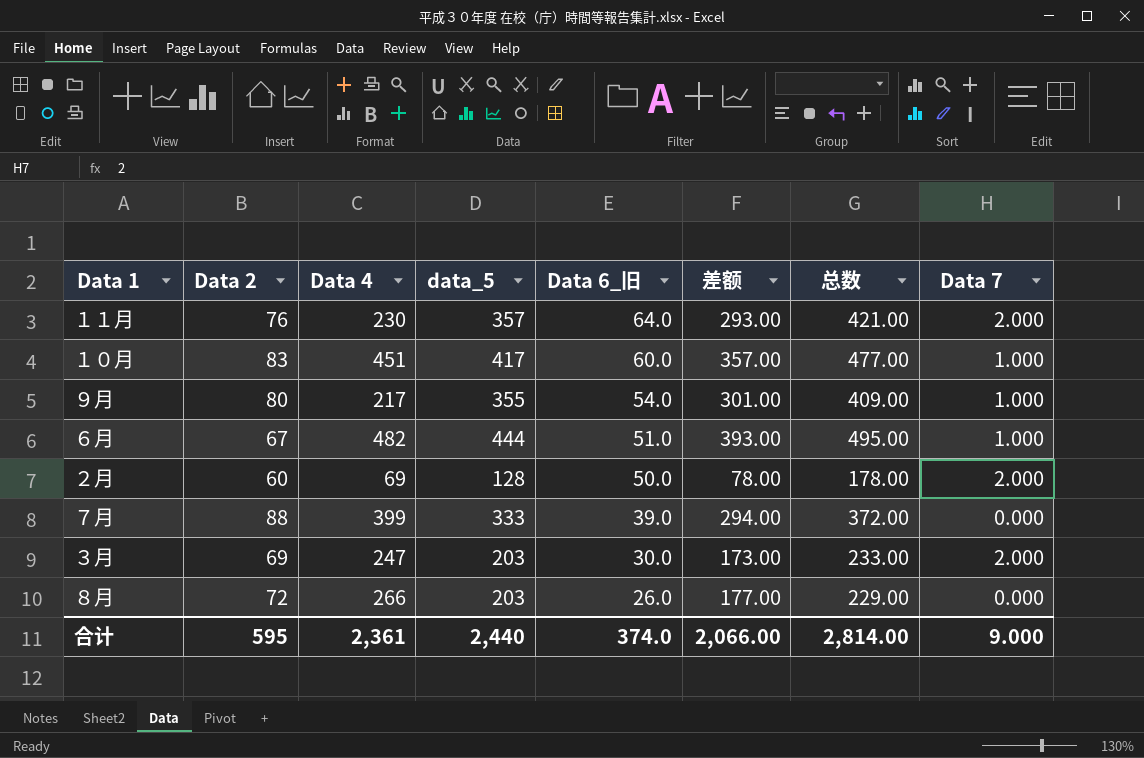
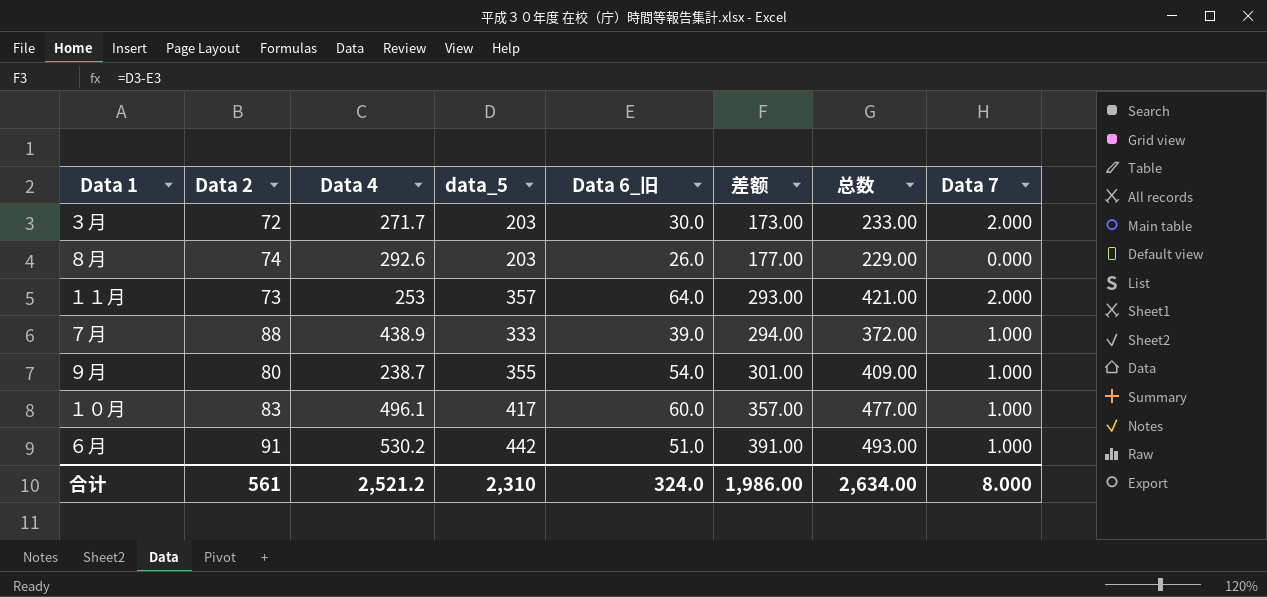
row order: Data 6_旧 descending -> 差额 ascending
row ２月: 60 | 69 | 128 | 50.0 | 78.00 | 178.00 | 2.000 -> none
３月 | Data 2: 69 -> 72
３月 | Data 4: 247 -> 271.7
８月 | Data 2: 72 -> 74
８月 | Data 4: 266 -> 292.6
１１月 | Data 2: 76 -> 73
１１月 | Data 4: 230 -> 253
７月 | Data 4: 399 -> 438.9
７月 | Data 7: 0.000 -> 1.000
９月 | Data 4: 217 -> 238.7
１０月 | Data 4: 451 -> 496.1
６月 | Data 2: 67 -> 91
６月 | Data 4: 482 -> 530.2
６月 | data_5: 444 -> 442
６月 | 差额: 393.00 -> 391.00
６月 | 总数: 495.00 -> 493.00
合计 | Data 2: 595 -> 561
合计 | Data 4: 2,361 -> 2,521.2
合计 | data_5: 2,440 -> 2,310
合计 | Data 6_旧: 374.0 -> 324.0
合计 | 差额: 2,066.00 -> 1,986.00
合计 | 总数: 2,814.00 -> 2,634.00
合计 | Data 7: 9.000 -> 8.000

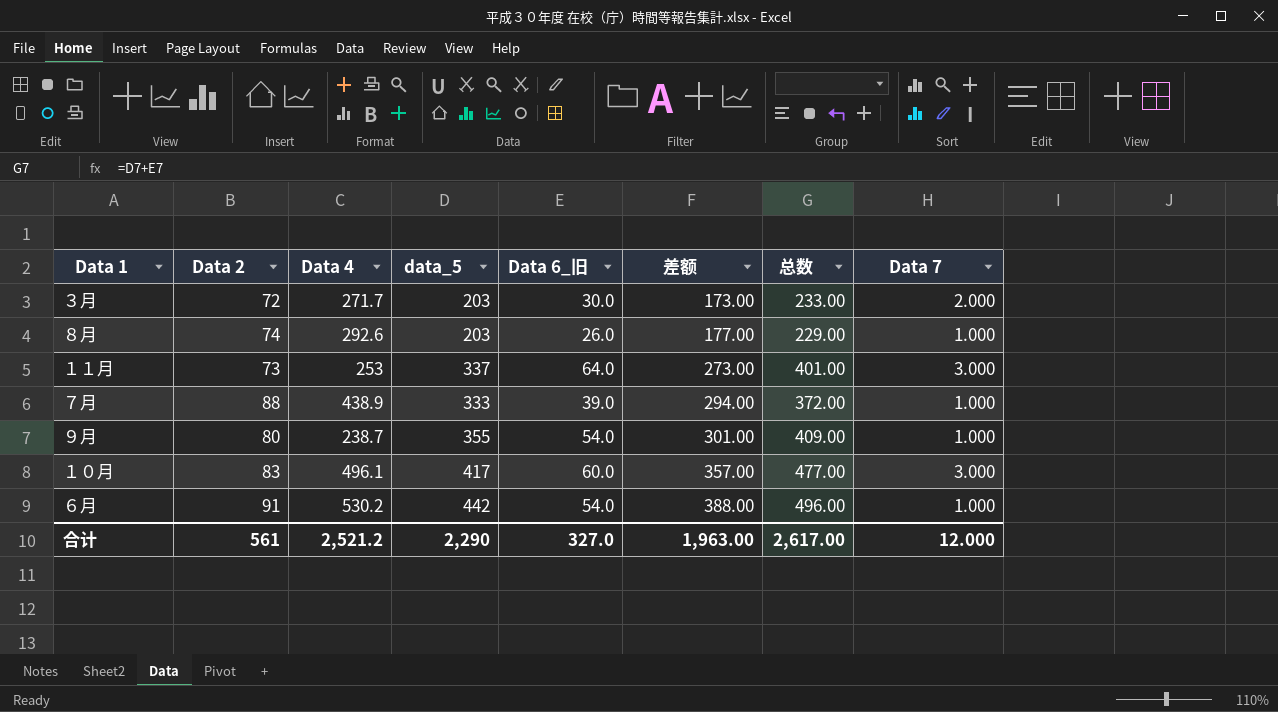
８月 | Data 7: 0.000 -> 1.000
１１月 | data_5: 357 -> 337
１１月 | 差额: 293.00 -> 273.00
１１月 | 总数: 421.00 -> 401.00
１１月 | Data 7: 2.000 -> 3.000
１０月 | Data 7: 1.000 -> 3.000
６月 | Data 6_旧: 51.0 -> 54.0
６月 | 差额: 391.00 -> 388.00
６月 | 总数: 493.00 -> 496.00
合计 | data_5: 2,310 -> 2,290
合计 | Data 6_旧: 324.0 -> 327.0
合计 | 差额: 1,986.00 -> 1,963.00
合计 | 总数: 2,634.00 -> 2,617.00
合计 | Data 7: 8.000 -> 12.000

